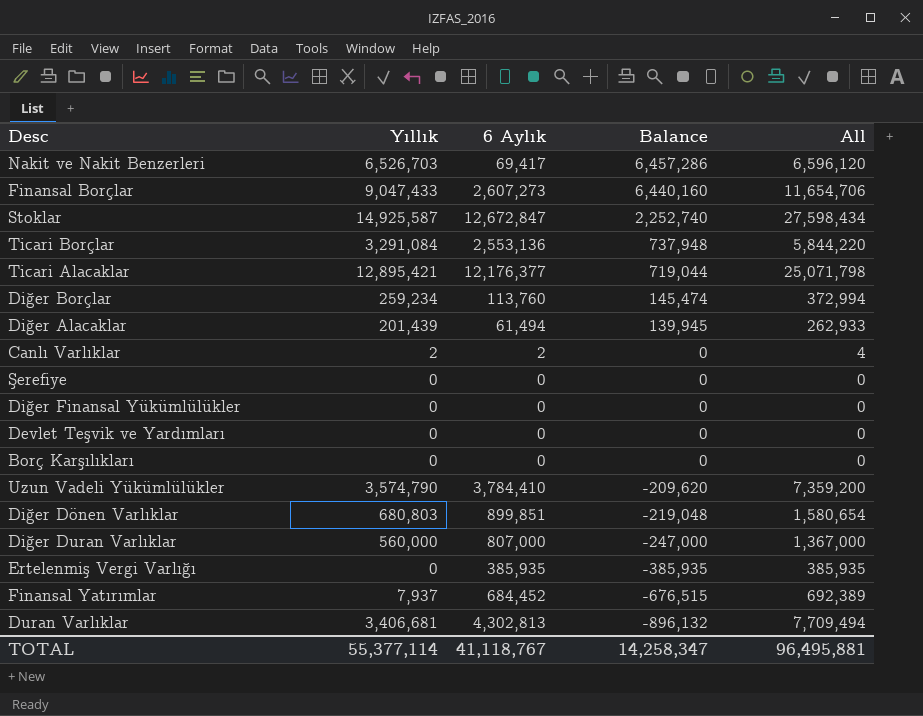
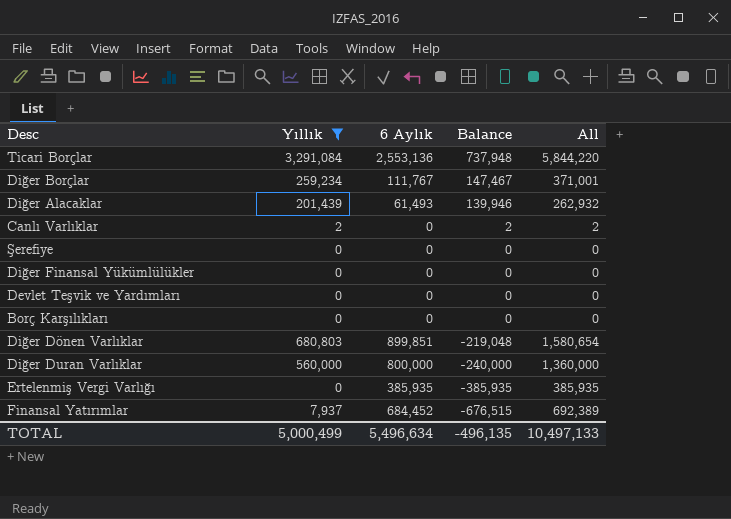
filter: none -> Yıllık <= 3,291,084
Diğer Borçlar | 6 Aylık: 113,760 -> 111,767
Diğer Borçlar | Balance: 145,474 -> 147,467
Diğer Borçlar | All: 372,994 -> 371,001
Diğer Alacaklar | 6 Aylık: 61,494 -> 61,493
Diğer Alacaklar | Balance: 139,945 -> 139,946
Diğer Alacaklar | All: 262,933 -> 262,932
Canlı Varlıklar | 6 Aylık: 2 -> 0
Canlı Varlıklar | Balance: 0 -> 2
Canlı Varlıklar | All: 4 -> 2
Diğer Duran Varlıklar | 6 Aylık: 807,000 -> 800,000
Diğer Duran Varlıklar | Balance: -247,000 -> -240,000
Diğer Duran Varlıklar | All: 1,367,000 -> 1,360,000
TOTAL | Yıllık: 55,377,114 -> 5,000,499
TOTAL | 6 Aylık: 41,118,767 -> 5,496,634
TOTAL | Balance: 14,258,347 -> -496,135
TOTAL | All: 96,495,881 -> 10,497,133

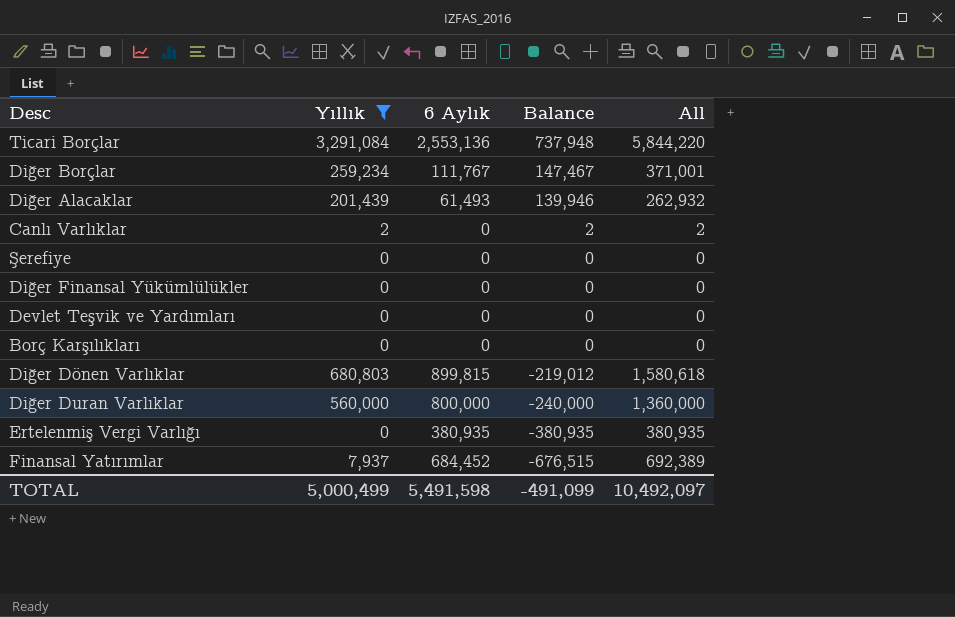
Diğer Dönen Varlıklar | 6 Aylık: 899,851 -> 899,815
Diğer Dönen Varlıklar | Balance: -219,048 -> -219,012
Diğer Dönen Varlıklar | All: 1,580,654 -> 1,580,618
Ertelenmiş Vergi Varlığı | 6 Aylık: 385,935 -> 380,935
Ertelenmiş Vergi Varlığı | Balance: -385,935 -> -380,935
Ertelenmiş Vergi Varlığı | All: 385,935 -> 380,935
TOTAL | 6 Aylık: 5,496,634 -> 5,491,598
TOTAL | Balance: -496,135 -> -491,099
TOTAL | All: 10,497,133 -> 10,492,097

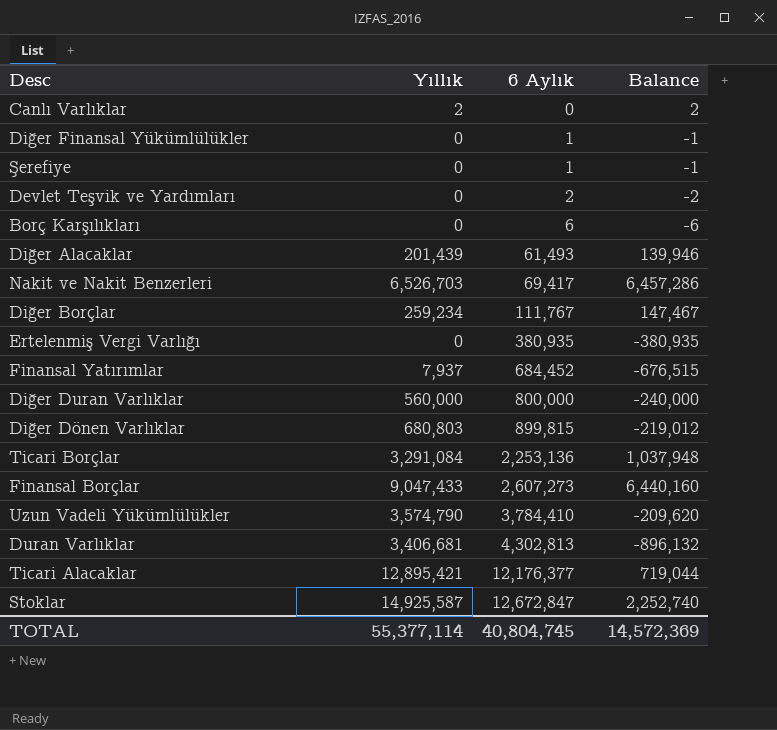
filter: Yıllık <= 3,291,084 -> none
row order: Balance descending -> 6 Aylık ascending
column All | formula: [Yıllık] + [6 Aylık] -> none
Diğer Finansal Yükümlülükler | 6 Aylık: 0 -> 1
Diğer Finansal Yükümlülükler | Balance: 0 -> -1
Şerefiye | 6 Aylık: 0 -> 1
Şerefiye | Balance: 0 -> -1
Devlet Teşvik ve Yardımları | 6 Aylık: 0 -> 2
Devlet Teşvik ve Yardımları | Balance: 0 -> -2
Borç Karşılıkları | 6 Aylık: 0 -> 6
Borç Karşılıkları | Balance: 0 -> -6
Ticari Borçlar | 6 Aylık: 2,553,136 -> 2,253,136
Ticari Borçlar | Balance: 737,948 -> 1,037,948
TOTAL | Yıllık: 5,000,499 -> 55,377,114
TOTAL | 6 Aylık: 5,491,598 -> 40,804,745
TOTAL | Balance: -491,099 -> 14,572,369

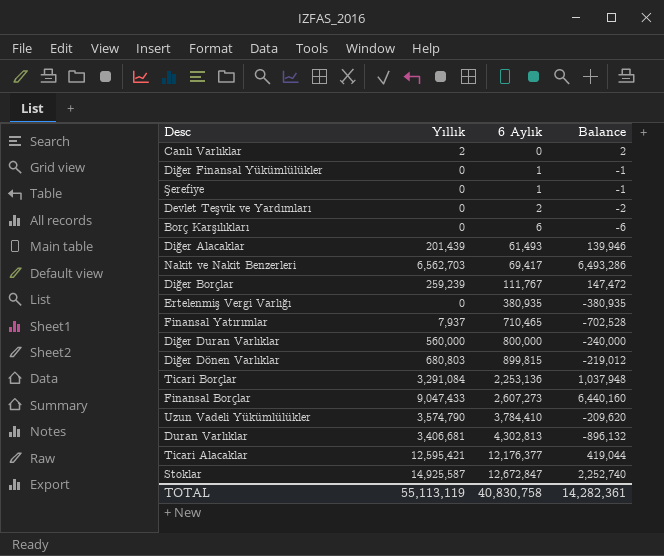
Nakit ve Nakit Benzerleri | Yıllık: 6,526,703 -> 6,562,703
Nakit ve Nakit Benzerleri | Balance: 6,457,286 -> 6,493,286
Diğer Borçlar | Yıllık: 259,234 -> 259,239
Diğer Borçlar | Balance: 147,467 -> 147,472
Finansal Yatırımlar | 6 Aylık: 684,452 -> 710,465
Finansal Yatırımlar | Balance: -676,515 -> -702,528
Ticari Alacaklar | Yıllık: 12,895,421 -> 12,595,421
Ticari Alacaklar | Balance: 719,044 -> 419,044
TOTAL | Yıllık: 55,377,114 -> 55,113,119
TOTAL | 6 Aylık: 40,804,745 -> 40,830,758
TOTAL | Balance: 14,572,369 -> 14,282,361

